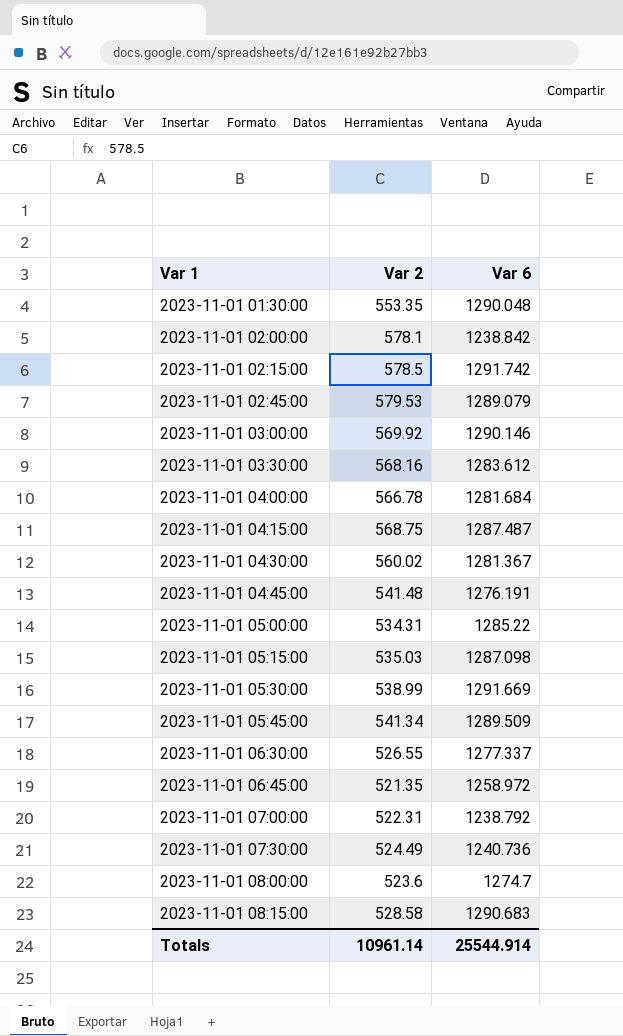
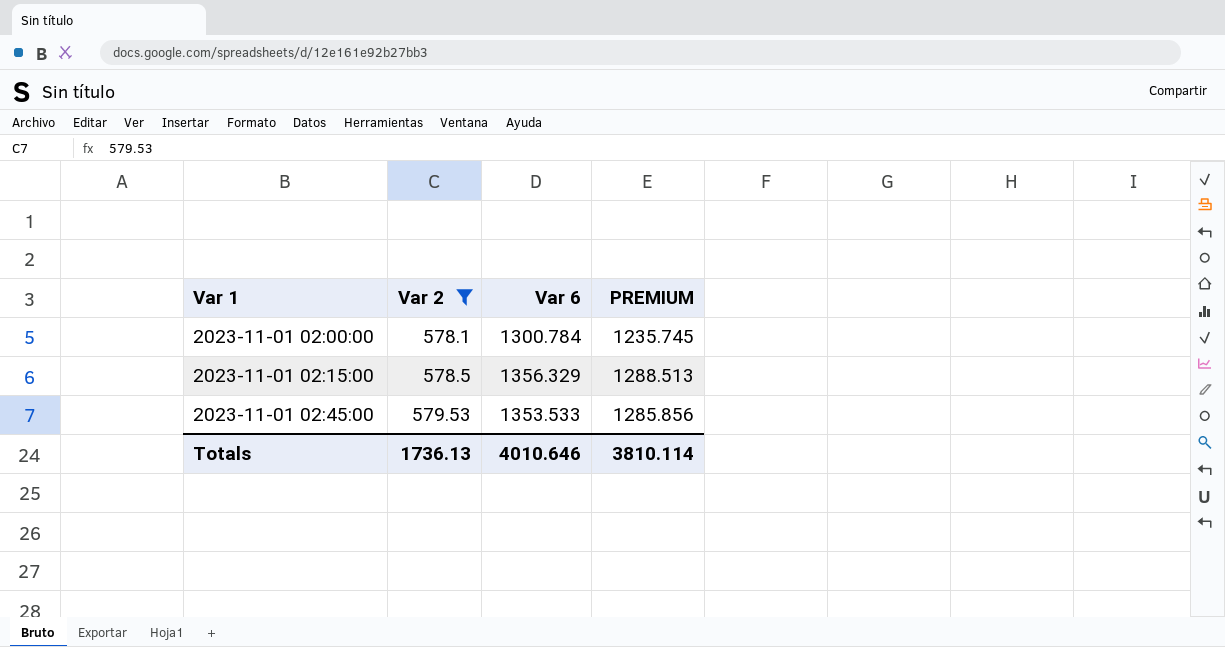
filter: none -> Var 2 >= 578.1
column PREMIUM | formula: none -> [Var 6] * 0.95
2023-11-01 02:00:00 | Var 6: 1238.842 -> 1300.784
2023-11-01 02:15:00 | Var 6: 1291.742 -> 1356.329
2023-11-01 02:45:00 | Var 6: 1289.079 -> 1353.533
Totals | Var 2: 10961.14 -> 1736.13
Totals | Var 6: 25544.914 -> 4010.646

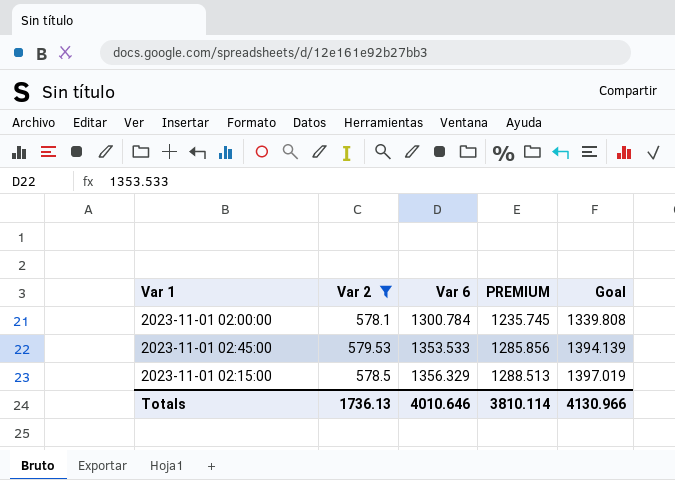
row order: Var 1 ascending -> Var 6 ascending
column Goal | formula: none -> [Var 6] * 1.03

